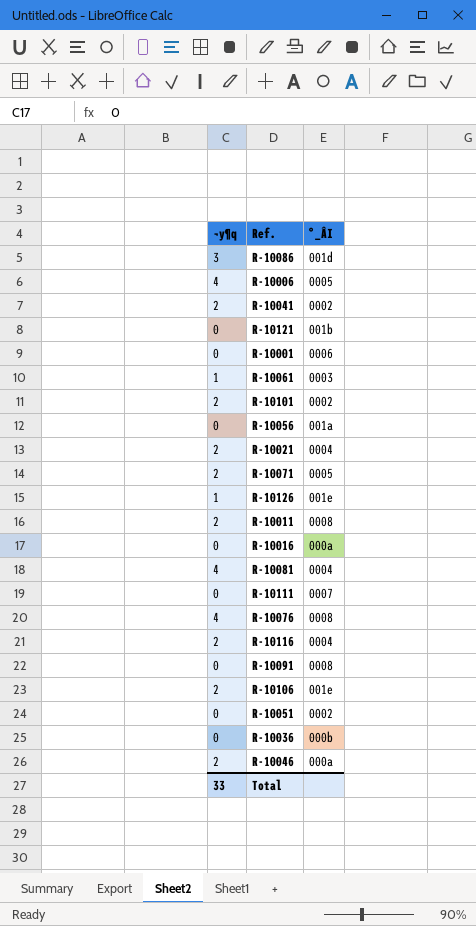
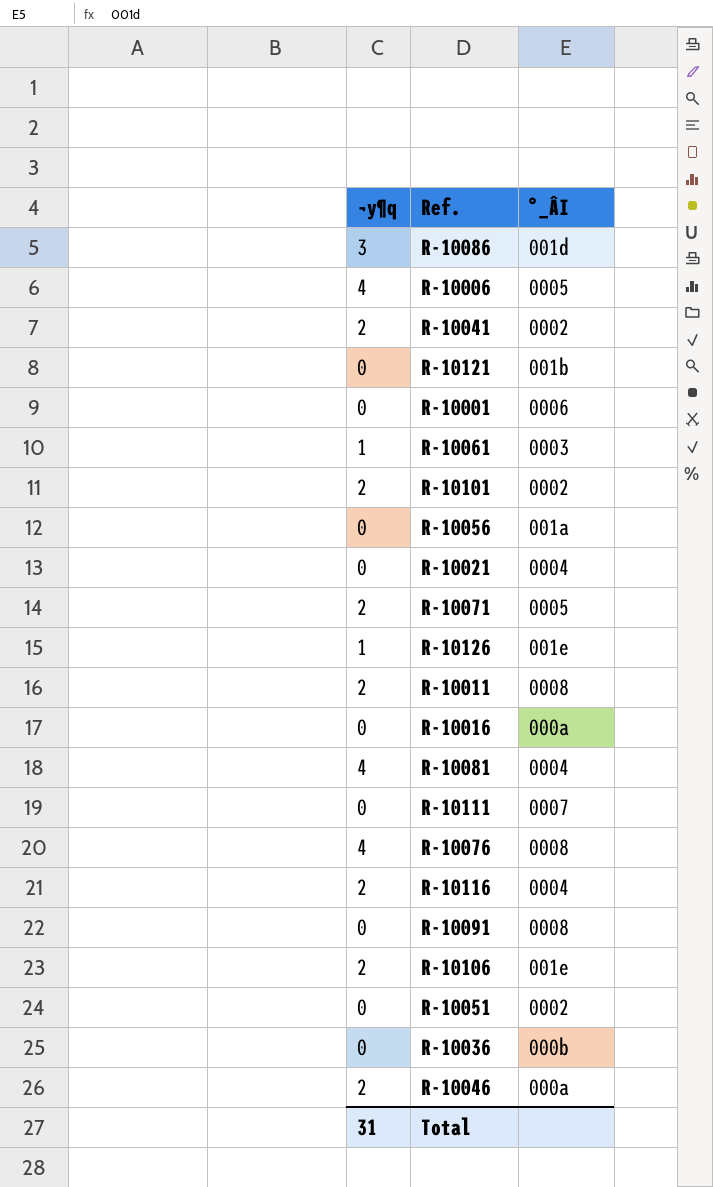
R-10021 | ¬y¶q: 2 -> 0
Total | ¬y¶q: 33 -> 31

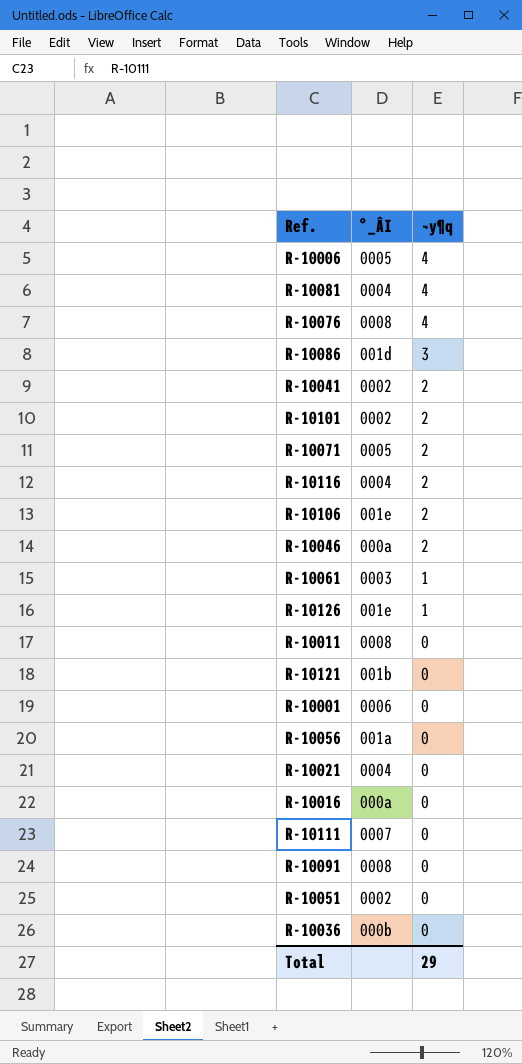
row order: none -> ¬y¶q descending
column ¬y¶q | position: 1 -> 3
R-10011 | ¬y¶q: 2 -> 0
Total | ¬y¶q: 31 -> 29

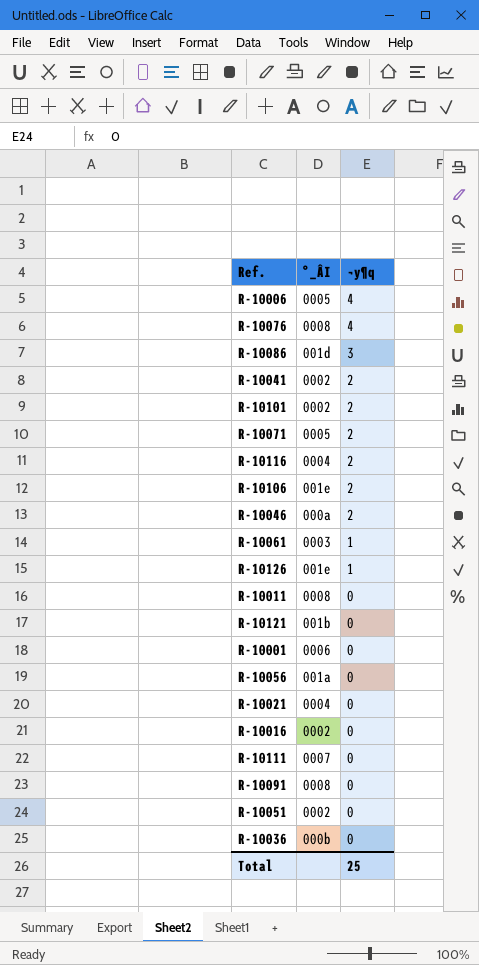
row R-10081: 0004 | 4 -> none
R-10016 | °_ÂI: 000a -> 0002
Total | ¬y¶q: 29 -> 25

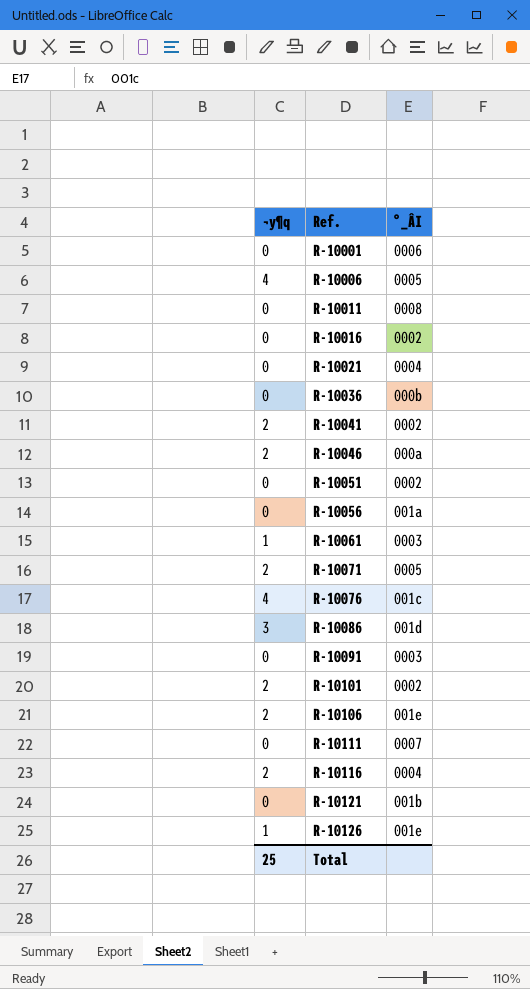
row order: ¬y¶q descending -> Ref. ascending
column ¬y¶q | position: 3 -> 1
R-10076 | °_ÂI: 0008 -> 001c
R-10091 | °_ÂI: 0008 -> 0003

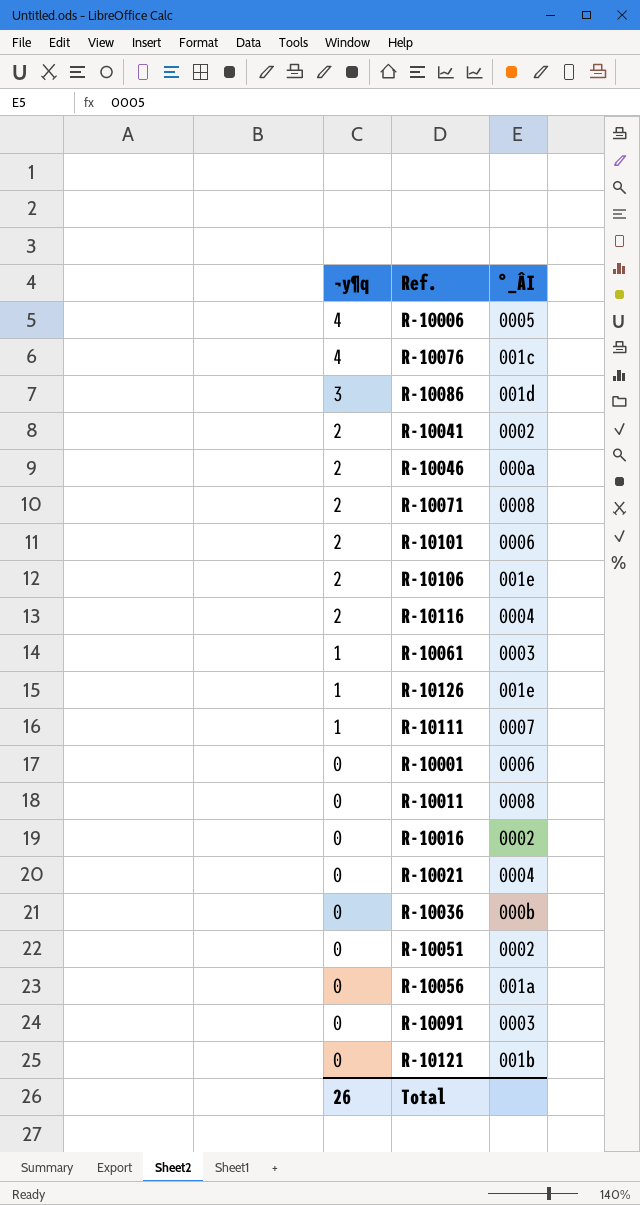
row order: Ref. ascending -> ¬y¶q descending
R-10071 | °_ÂI: 0005 -> 0008
R-10101 | °_ÂI: 0002 -> 0006
R-10111 | ¬y¶q: 0 -> 1
Total | ¬y¶q: 25 -> 26

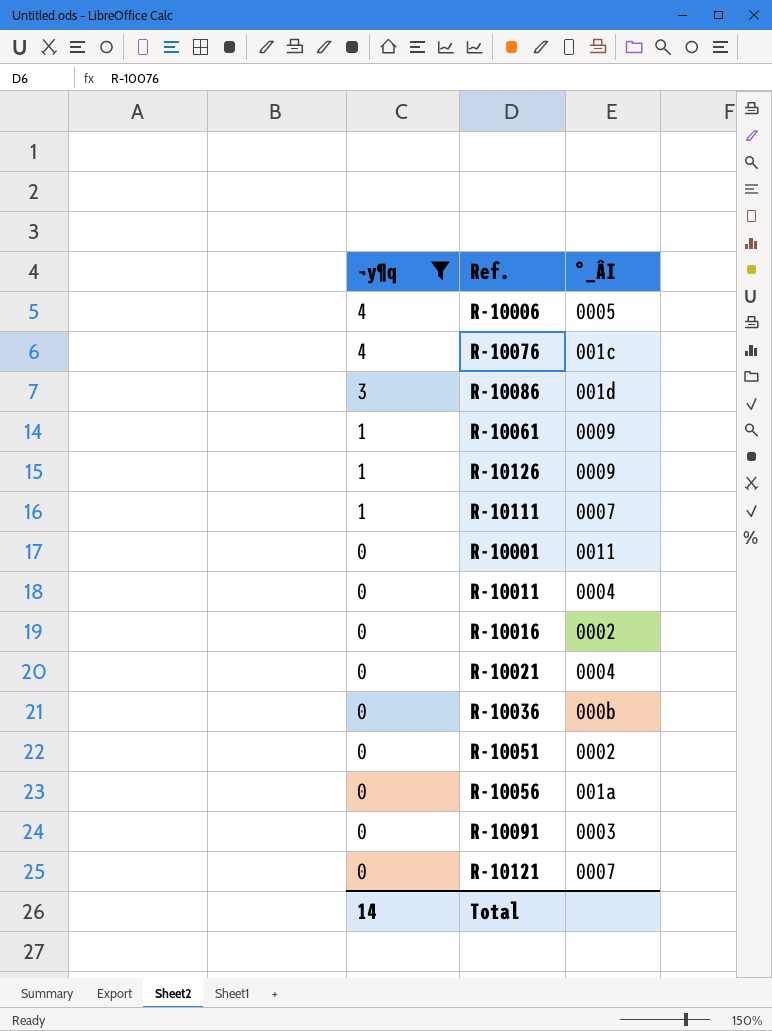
filter: none -> ¬y¶q != 2
R-10061 | °_ÂI: 0003 -> 0009
R-10126 | °_ÂI: 001e -> 0009
R-10001 | °_ÂI: 0006 -> 0011
R-10011 | °_ÂI: 0008 -> 0004
R-10121 | °_ÂI: 001b -> 0007
Total | ¬y¶q: 26 -> 14

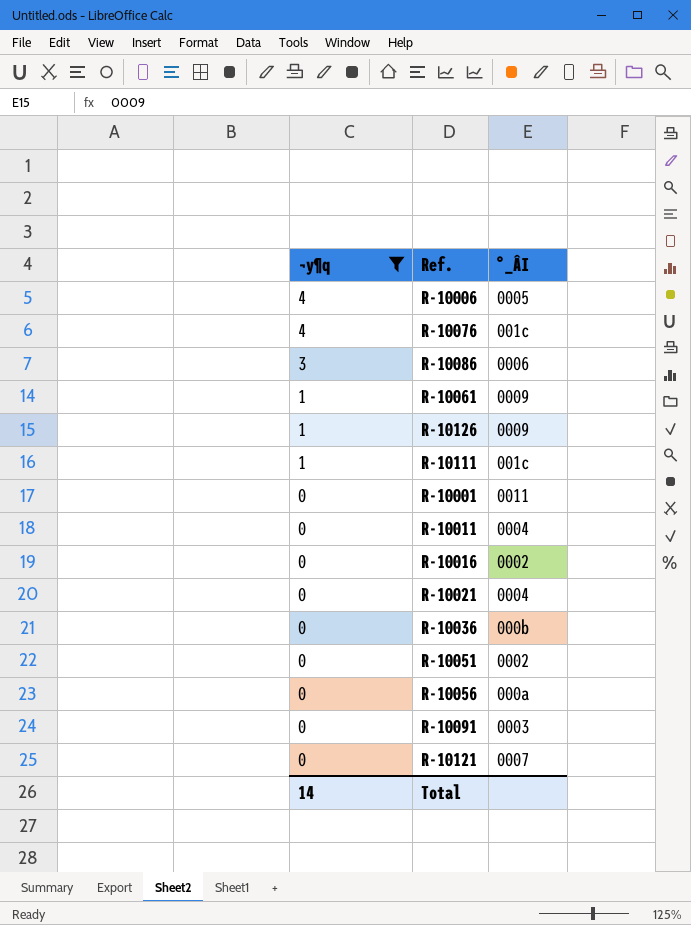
R-10086 | °_ÂI: 001d -> 0006
R-10111 | °_ÂI: 0007 -> 001c
R-10056 | °_ÂI: 001a -> 000a

